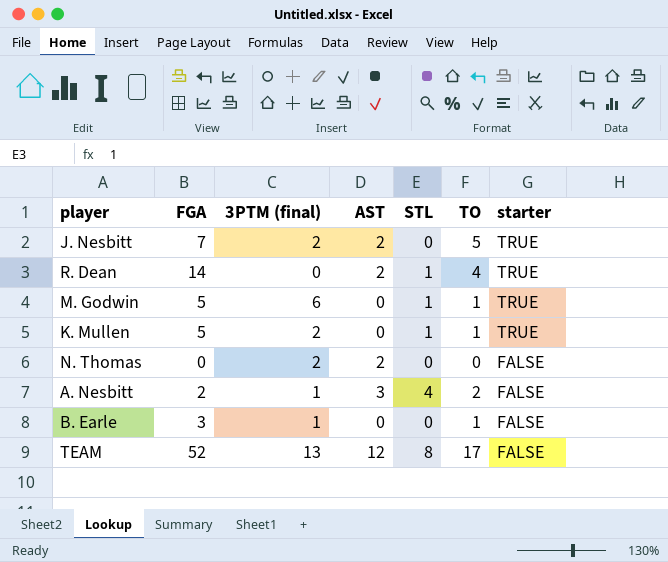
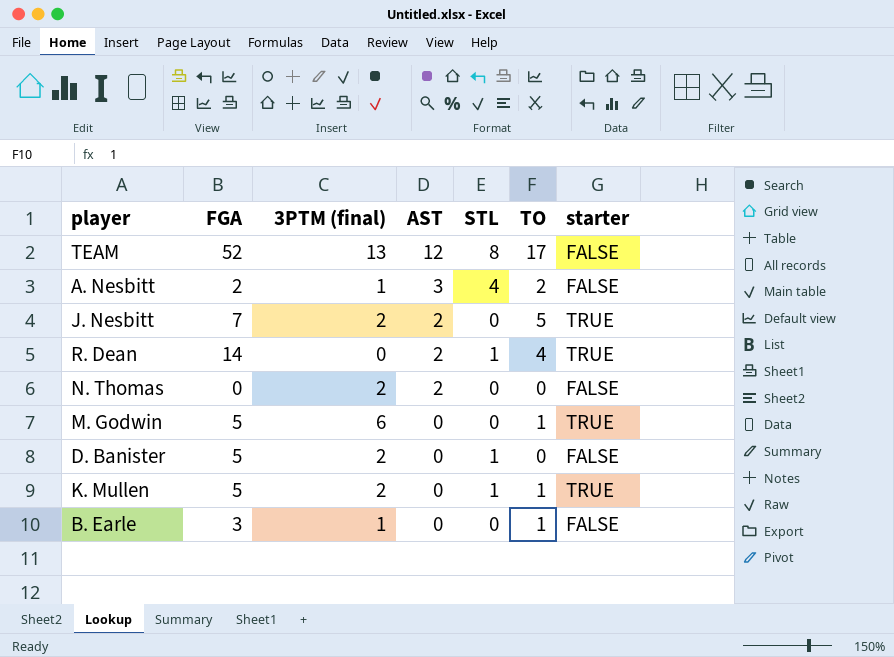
row order: starter descending -> AST descending
M. Godwin | STL: 1 -> 0
row D. Banister: none -> 5 | 2 | 0 | 1 | 0 | FALSE

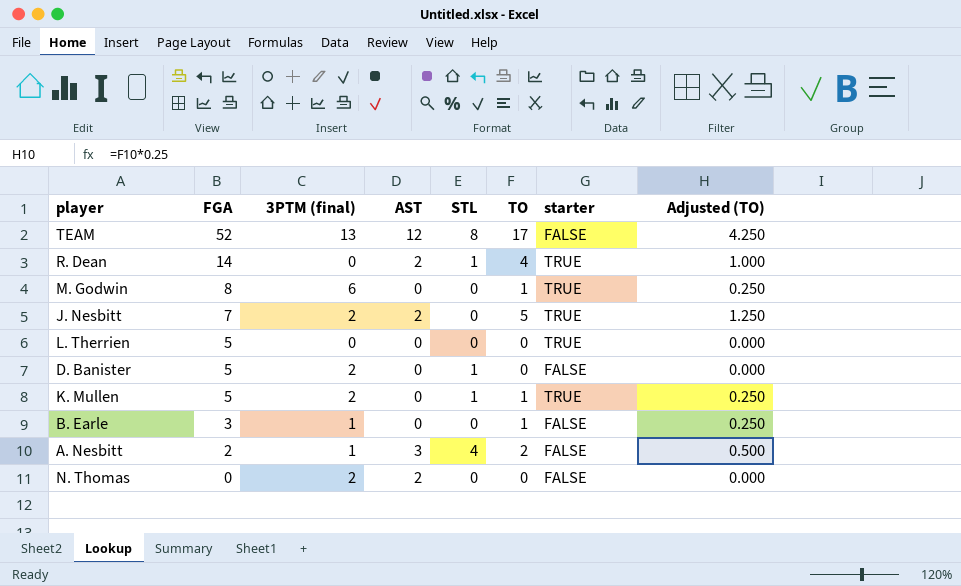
row order: AST descending -> FGA descending
column Adjusted (TO) | formula: none -> [TO] * 0.25
M. Godwin | FGA: 5 -> 8
row L. Therrien: none -> 5 | 0 | 0 | 0 | 0 | TRUE | 0.000

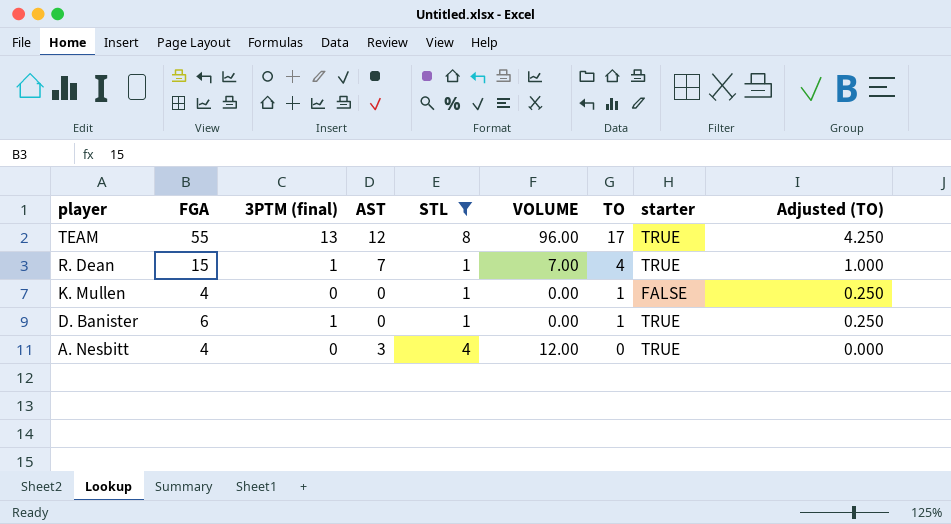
filter: none -> STL != 0
row order: FGA descending -> player descending
column VOLUME | formula: none -> [AST] * [STL]
TEAM | FGA: 52 -> 55
TEAM | starter: FALSE -> TRUE
R. Dean | FGA: 14 -> 15
R. Dean | 3PTM (final): 0 -> 1
R. Dean | AST: 2 -> 7
K. Mullen | FGA: 5 -> 4
K. Mullen | 3PTM (final): 2 -> 0
K. Mullen | starter: TRUE -> FALSE
D. Banister | FGA: 5 -> 6
D. Banister | 3PTM (final): 2 -> 1
D. Banister | TO: 0 -> 1
D. Banister | starter: FALSE -> TRUE
D. Banister | Adjusted (TO): 0.000 -> 0.250
A. Nesbitt | FGA: 2 -> 4
A. Nesbitt | 3PTM (final): 1 -> 0
A. Nesbitt | TO: 2 -> 0
A. Nesbitt | starter: FALSE -> TRUE
A. Nesbitt | Adjusted (TO): 0.500 -> 0.000

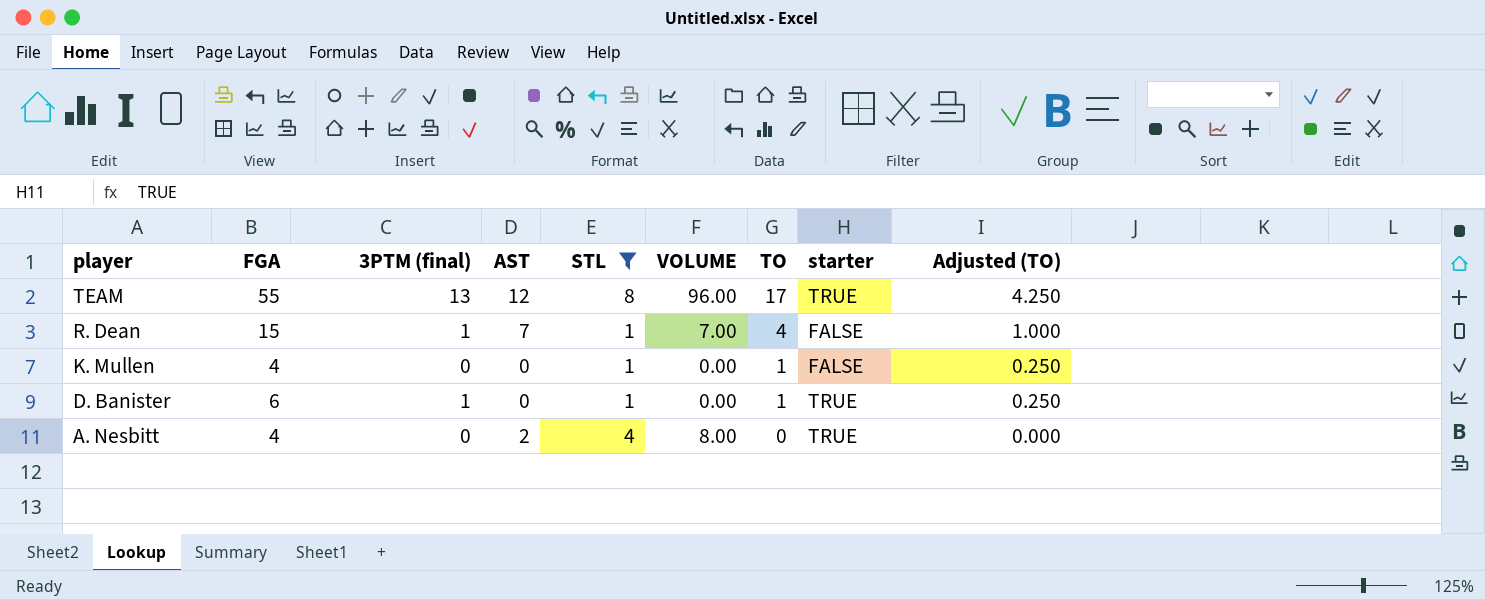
R. Dean | starter: TRUE -> FALSE
A. Nesbitt | AST: 3 -> 2
A. Nesbitt | VOLUME: 12.00 -> 8.00

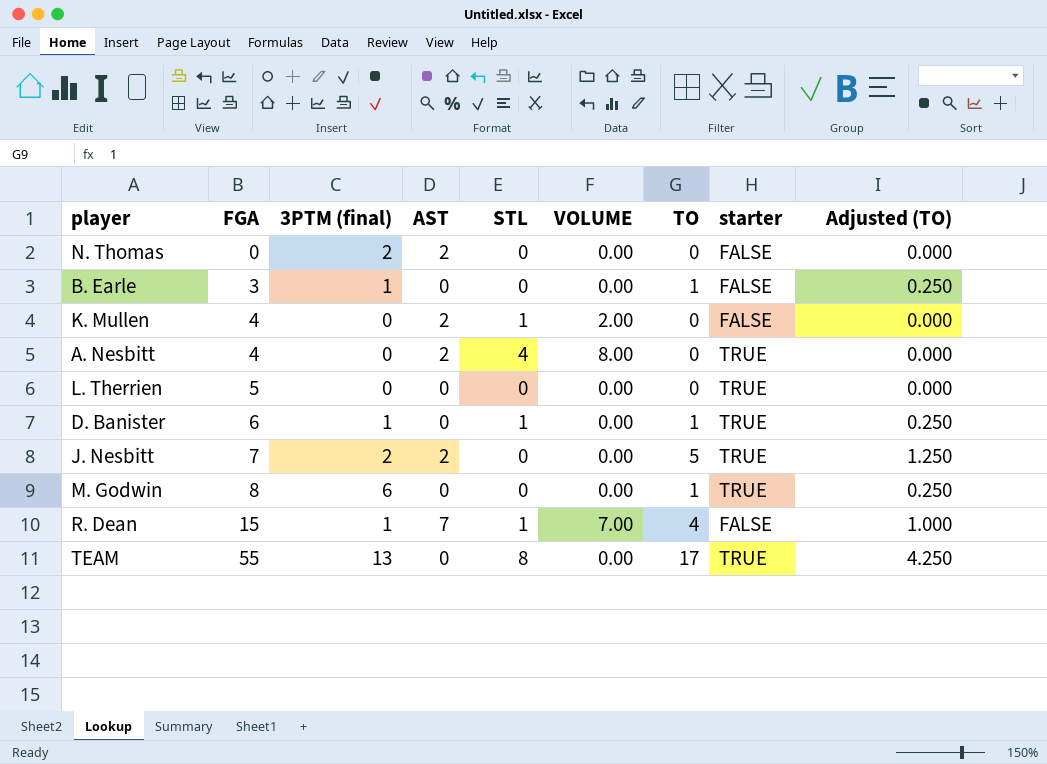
filter: STL != 0 -> none
row order: player descending -> FGA ascending
K. Mullen | AST: 0 -> 2
K. Mullen | VOLUME: 0.00 -> 2.00
K. Mullen | TO: 1 -> 0
K. Mullen | Adjusted (TO): 0.250 -> 0.000
TEAM | AST: 12 -> 0
TEAM | VOLUME: 96.00 -> 0.00

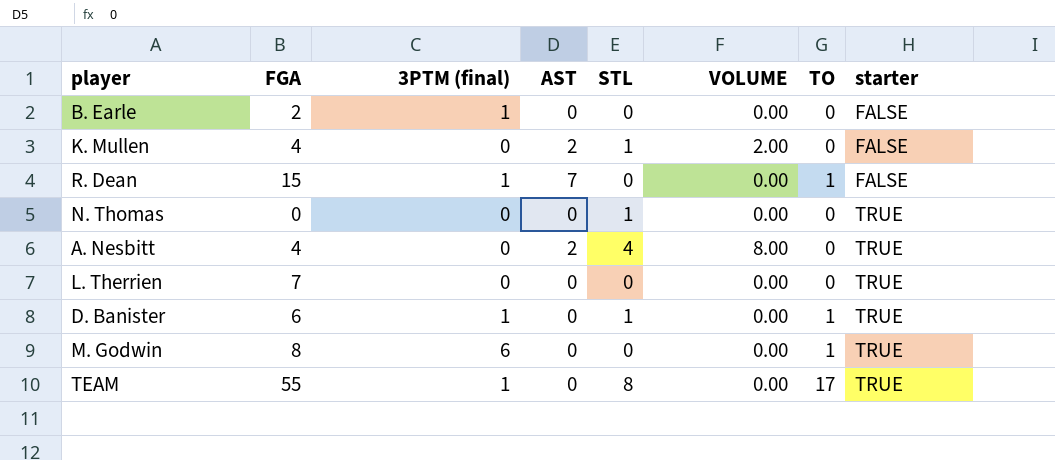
row order: FGA ascending -> starter ascending
column Adjusted (TO) | formula: [TO] * 0.25 -> none
row J. Nesbitt: 7 | 2 | 2 | 0 | 0.00 | 5 | TRUE | 1.250 -> none
B. Earle | FGA: 3 -> 2
B. Earle | TO: 1 -> 0
R. Dean | STL: 1 -> 0
R. Dean | VOLUME: 7.00 -> 0.00
R. Dean | TO: 4 -> 1
N. Thomas | 3PTM (final): 2 -> 0
N. Thomas | AST: 2 -> 0
N. Thomas | STL: 0 -> 1
N. Thomas | starter: FALSE -> TRUE
L. Therrien | FGA: 5 -> 7
TEAM | 3PTM (final): 13 -> 1

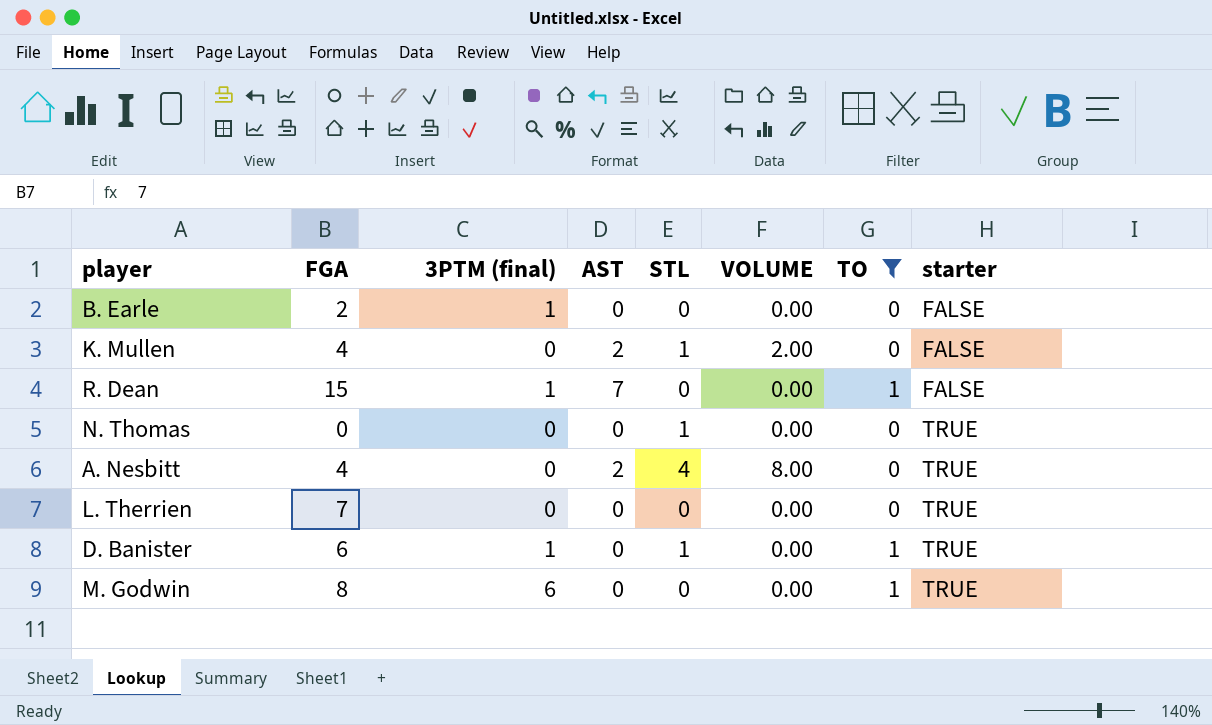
filter: none -> TO != 17

